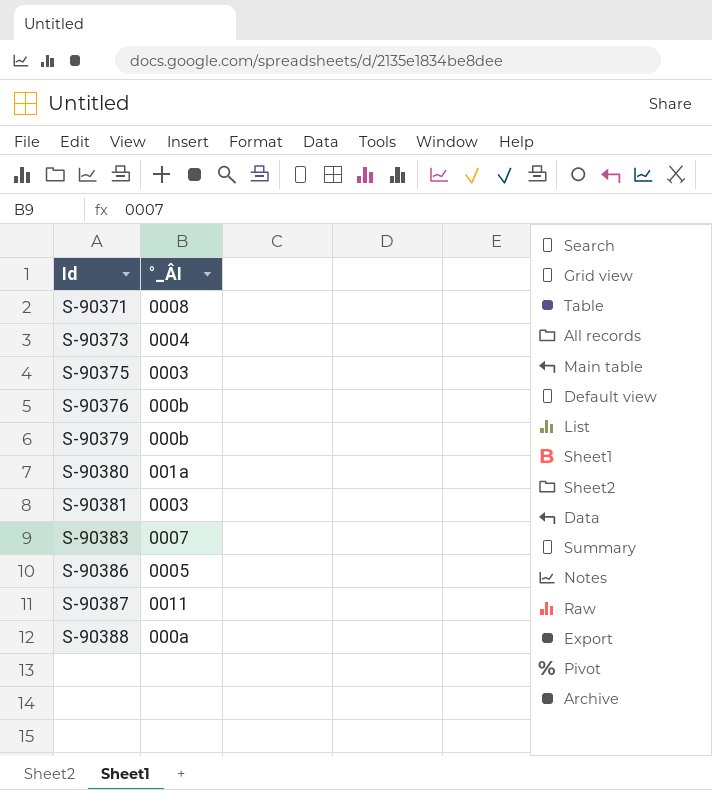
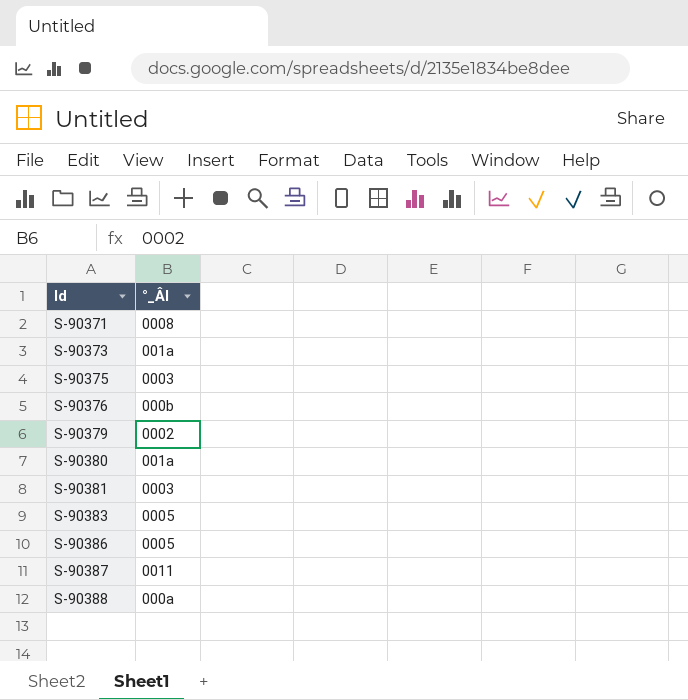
S-90373 | °_ÂI: 0004 -> 001a
S-90379 | °_ÂI: 000b -> 0002
S-90383 | °_ÂI: 0007 -> 0005

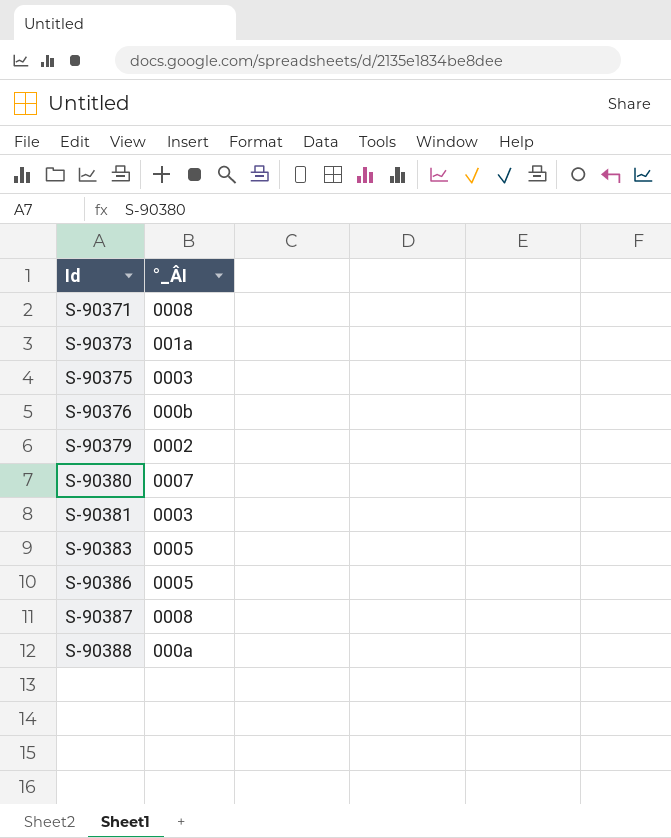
S-90380 | °_ÂI: 001a -> 0007
S-90387 | °_ÂI: 0011 -> 0008

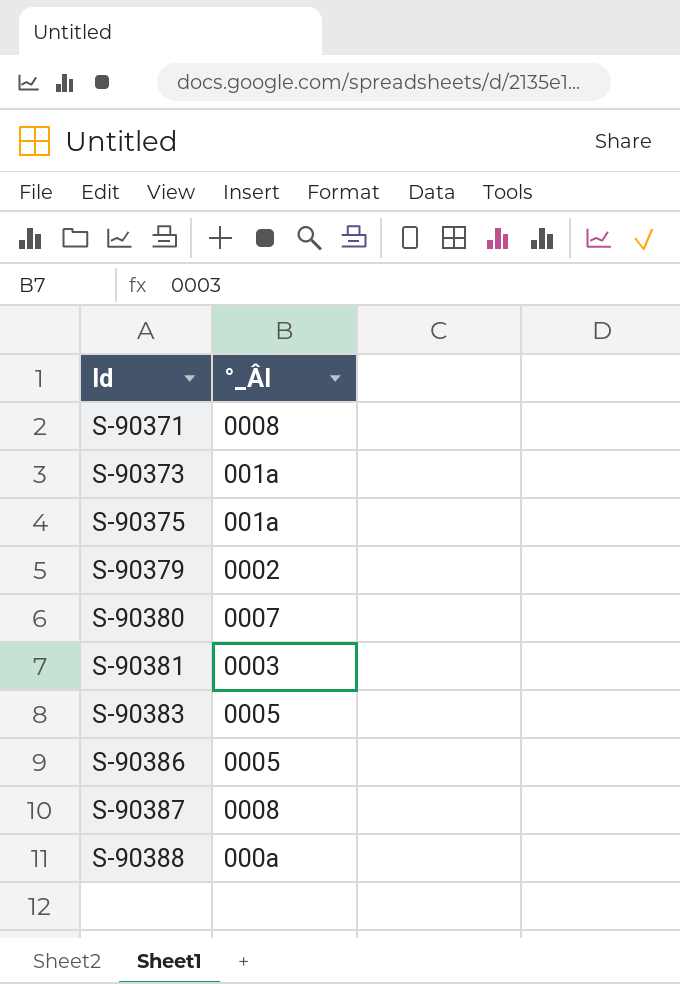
row S-90376: 000b -> none
S-90375 | °_ÂI: 0003 -> 001a

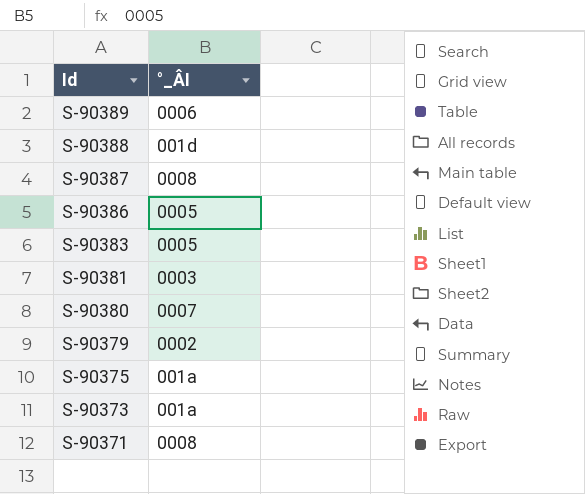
row order: Id ascending -> Id descending
row S-90389: none -> 0006
S-90388 | °_ÂI: 000a -> 001d

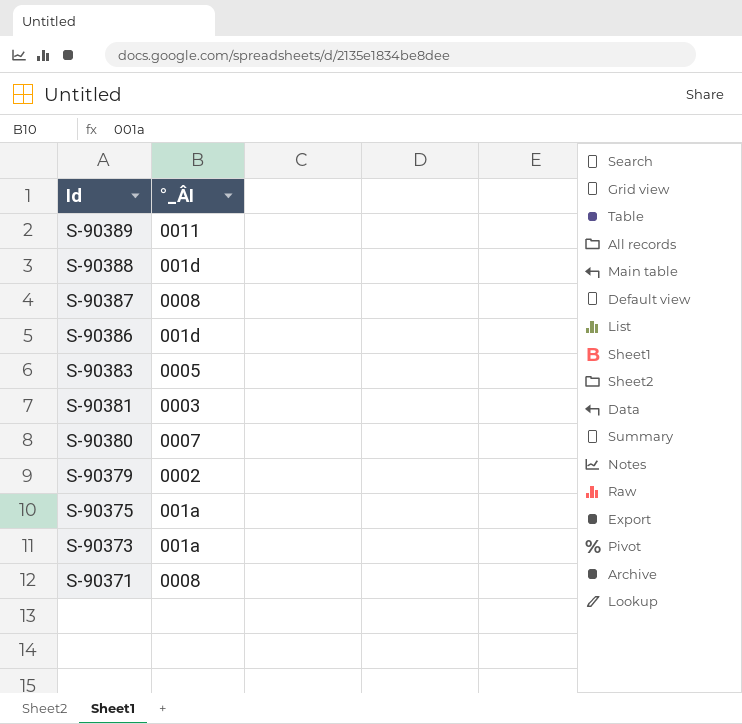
S-90389 | °_ÂI: 0006 -> 0011
S-90386 | °_ÂI: 0005 -> 001d

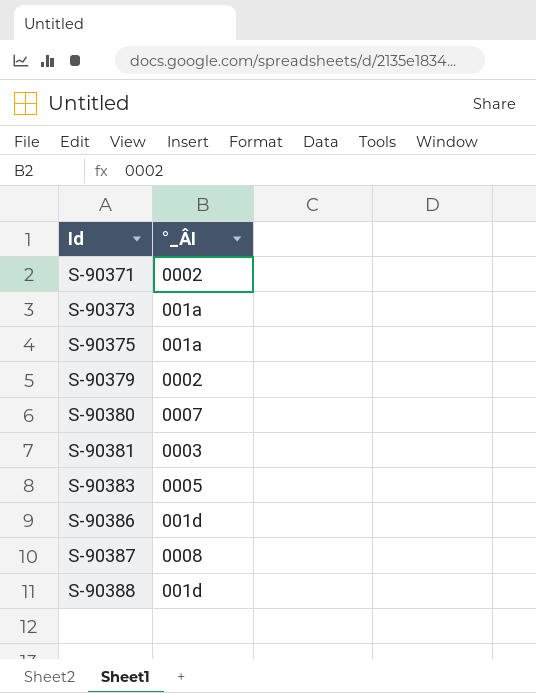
row order: Id descending -> Id ascending
row S-90389: 0011 -> none
S-90371 | °_ÂI: 0008 -> 0002

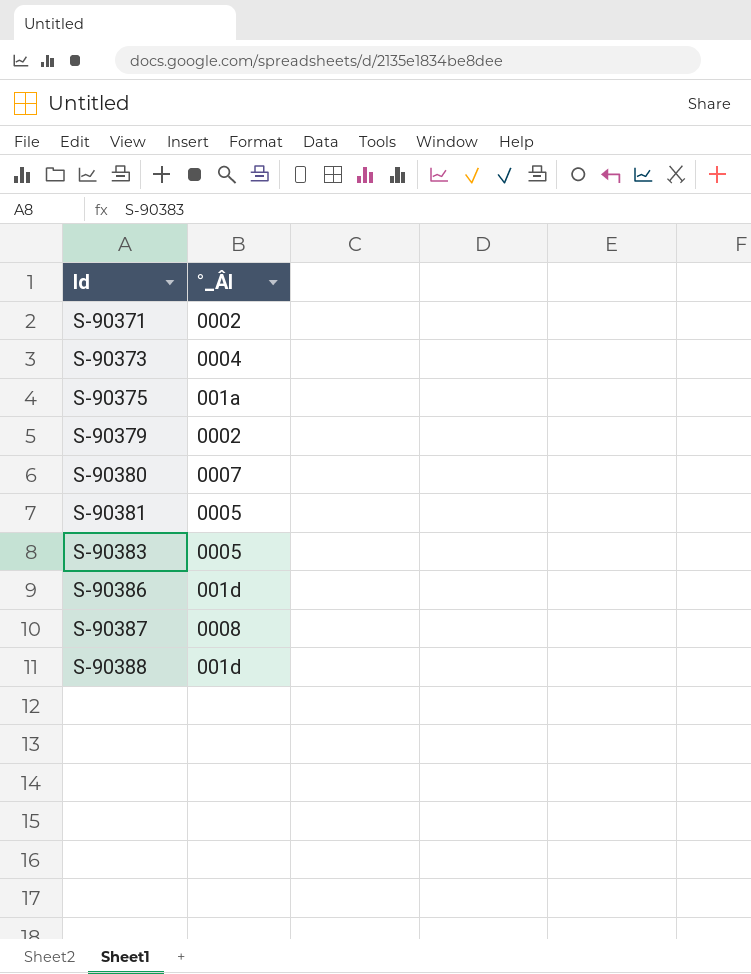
S-90373 | °_ÂI: 001a -> 0004
S-90381 | °_ÂI: 0003 -> 0005

